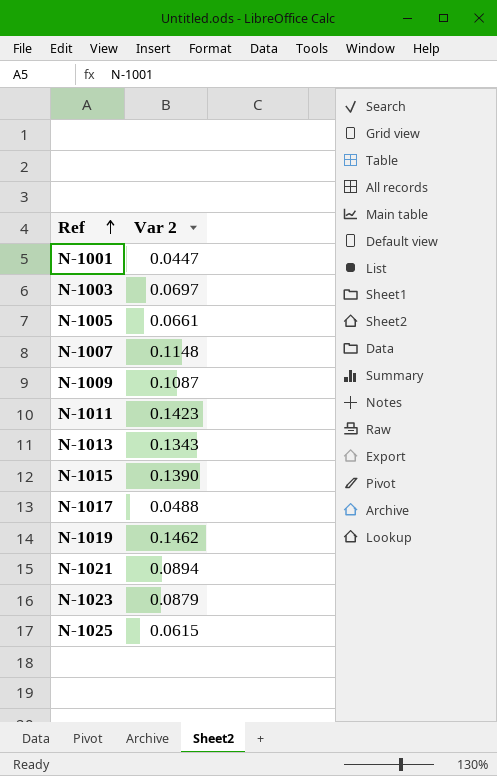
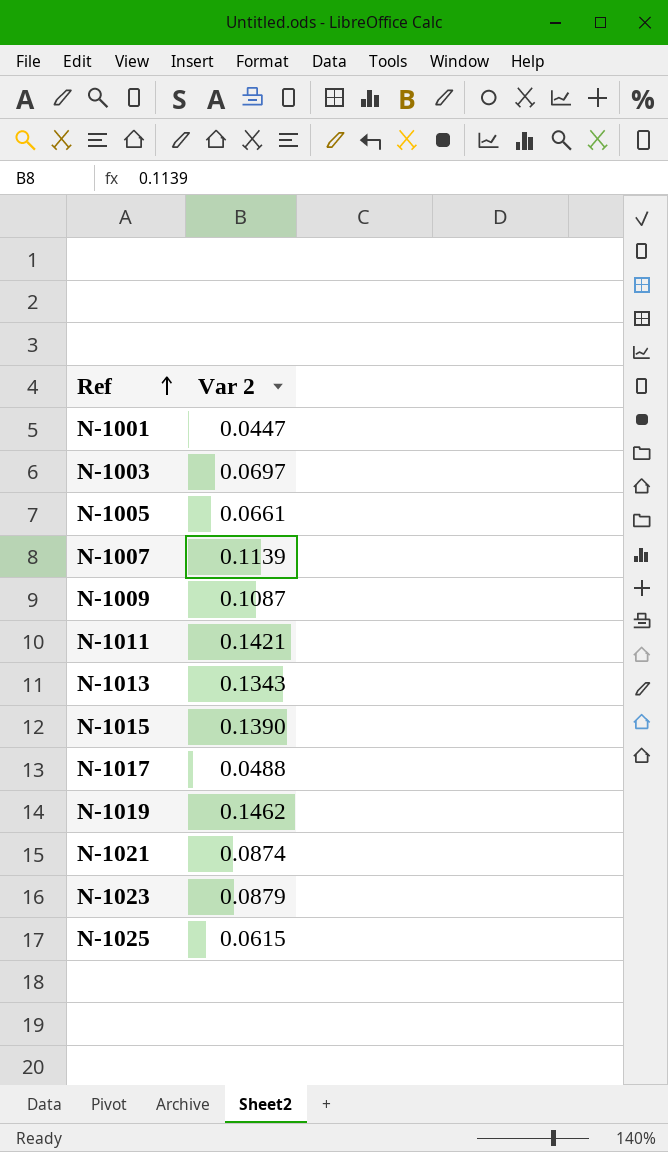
N-1007 | Var 2: 0.1148 -> 0.1139
N-1011 | Var 2: 0.1423 -> 0.1421
N-1021 | Var 2: 0.0894 -> 0.0874

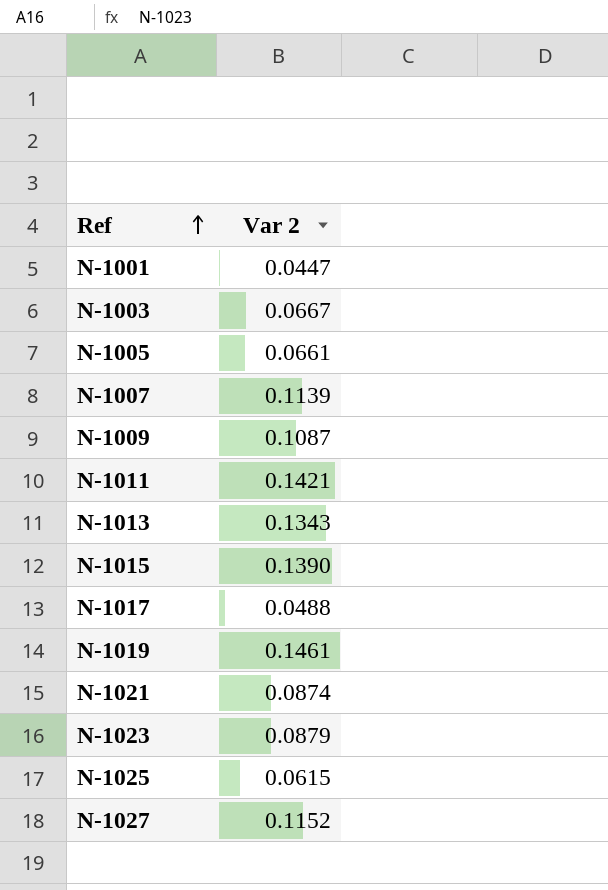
N-1003 | Var 2: 0.0697 -> 0.0667
N-1019 | Var 2: 0.1462 -> 0.1461
row N-1027: none -> 0.1152

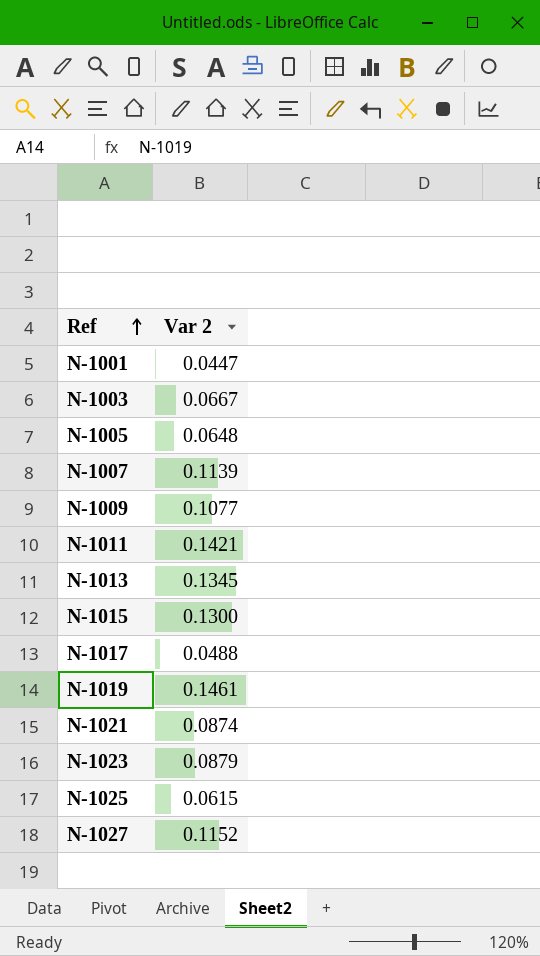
N-1005 | Var 2: 0.0661 -> 0.0648
N-1009 | Var 2: 0.1087 -> 0.1077
N-1013 | Var 2: 0.1343 -> 0.1345
N-1015 | Var 2: 0.1390 -> 0.1300

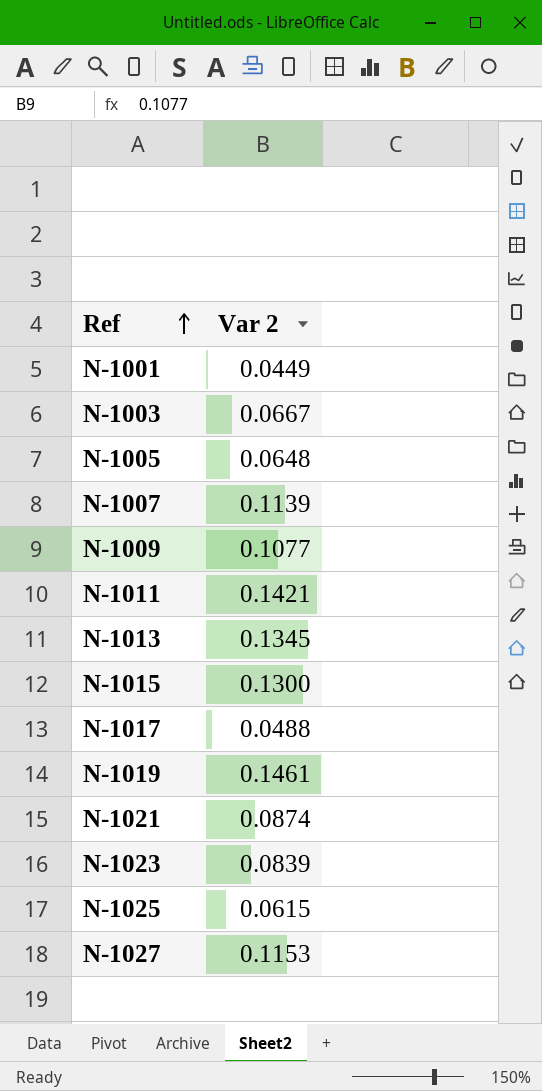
N-1001 | Var 2: 0.0447 -> 0.0449
N-1023 | Var 2: 0.0879 -> 0.0839
N-1027 | Var 2: 0.1152 -> 0.1153

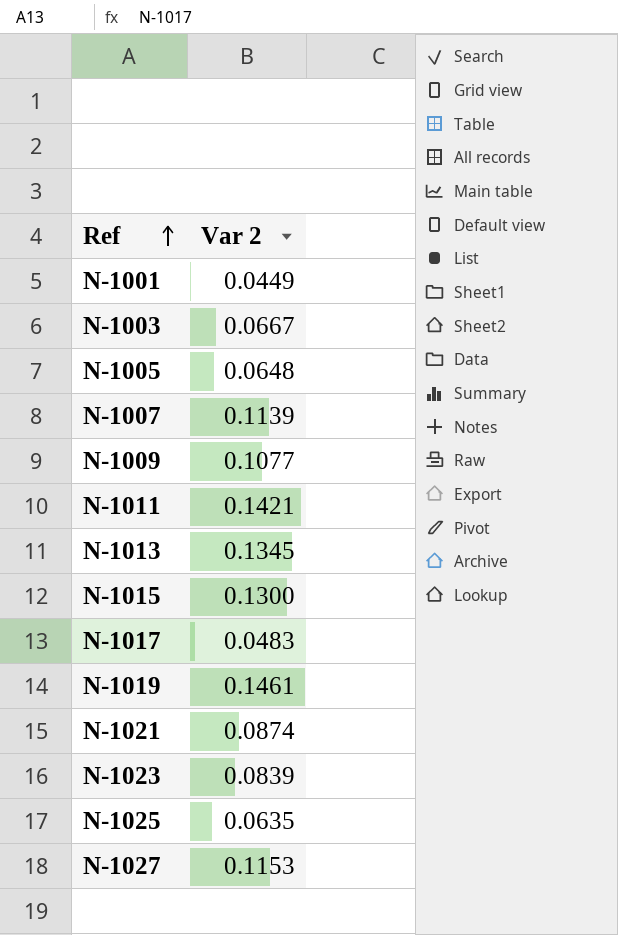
N-1017 | Var 2: 0.0488 -> 0.0483
N-1025 | Var 2: 0.0615 -> 0.0635

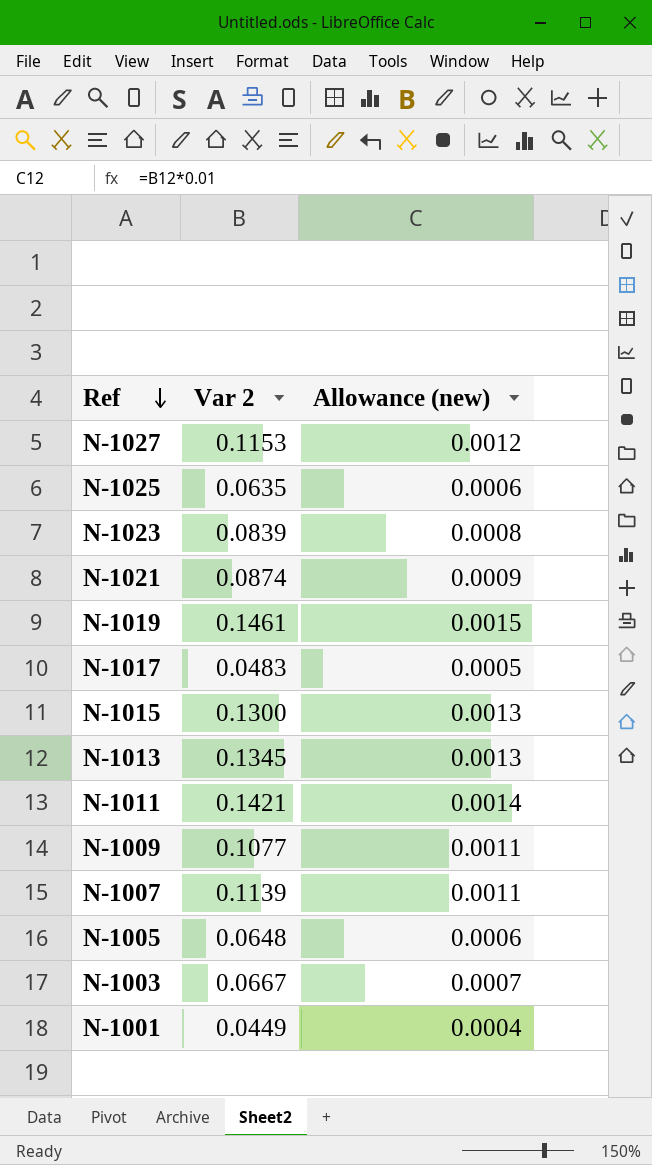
row order: Ref ascending -> Ref descending
column Allowance (new) | formula: none -> [Var 2] * 0.01

